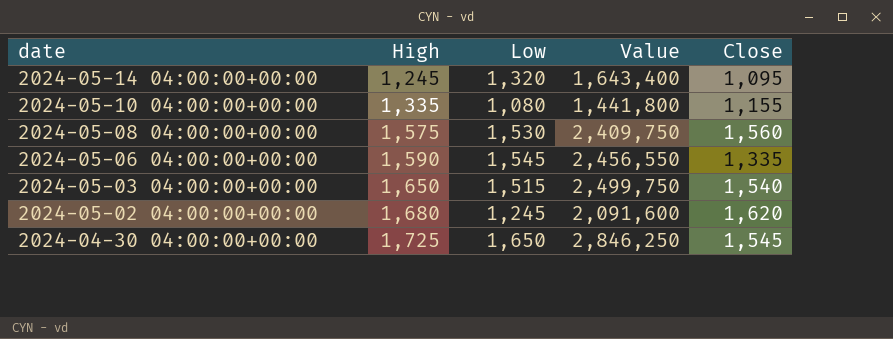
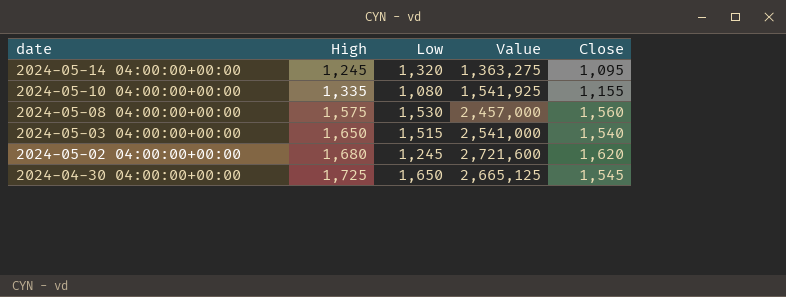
column Value | formula: [High] * [Low] -> [High] * [Close]
row 2024-05-06 04:00:00+00:00: 1,590 | 1,545 | 2,456,550 | 1,335 -> none

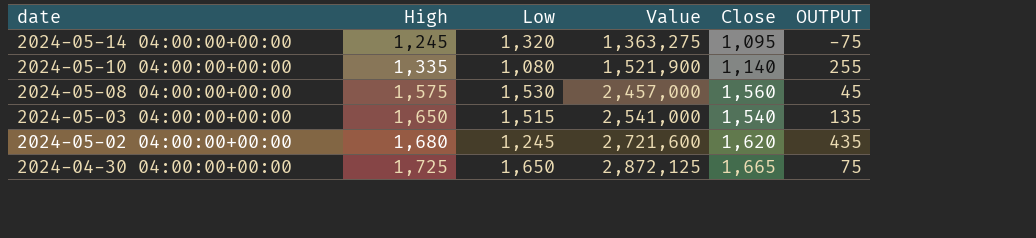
column OUTPUT | formula: none -> [High] - [Low]
2024-05-10 04:00:00+00:00 | Value: 1,541,925 -> 1,521,900
2024-05-10 04:00:00+00:00 | Close: 1,155 -> 1,140
2024-04-30 04:00:00+00:00 | Value: 2,665,125 -> 2,872,125
2024-04-30 04:00:00+00:00 | Close: 1,545 -> 1,665

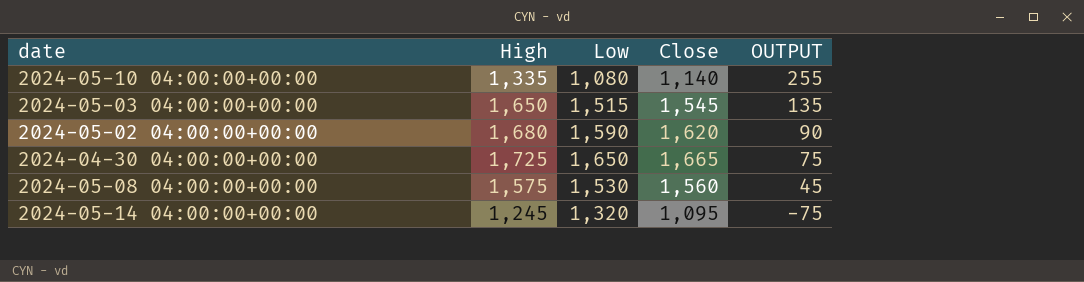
row order: date descending -> OUTPUT descending
column Value | formula: [High] * [Close] -> none
2024-05-03 04:00:00+00:00 | Close: 1,540 -> 1,545
2024-05-02 04:00:00+00:00 | Low: 1,245 -> 1,590
2024-05-02 04:00:00+00:00 | OUTPUT: 435 -> 90

